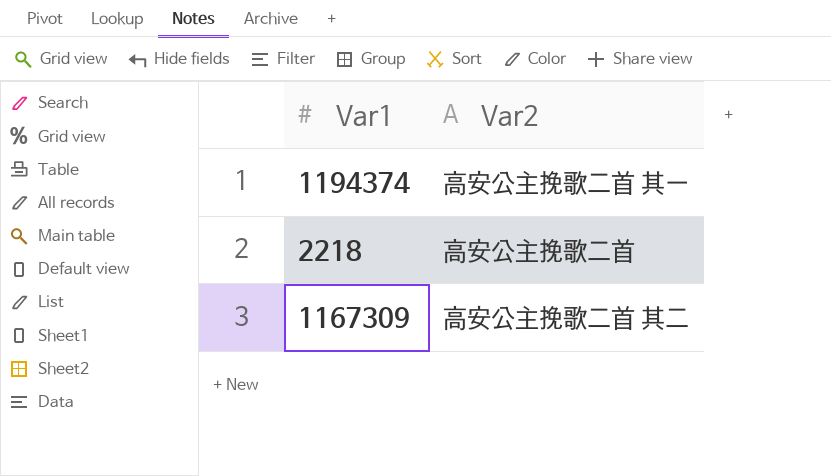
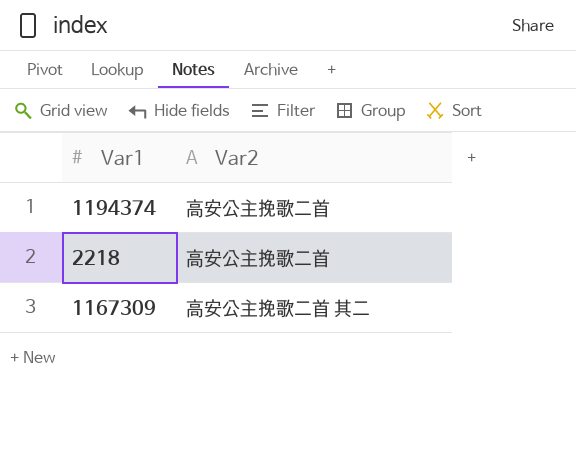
1194374 | Var2: 高安公主挽歌二首 其一 -> 高安公主挽歌二首

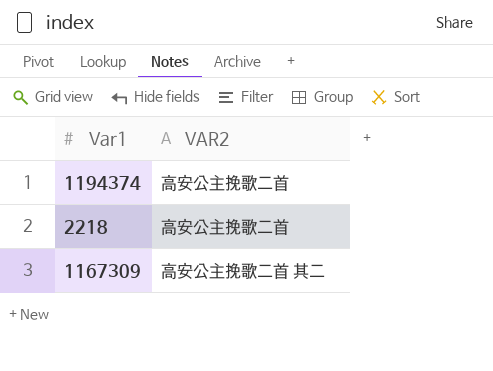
column name: Var2 -> VAR2

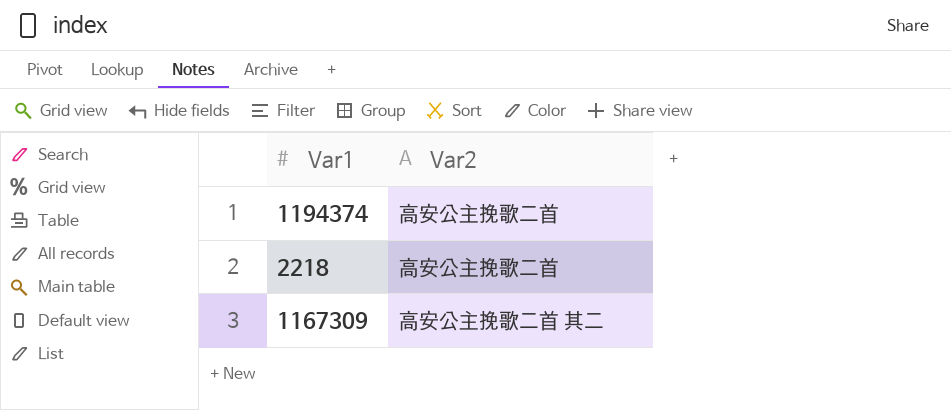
column name: VAR2 -> Var2

